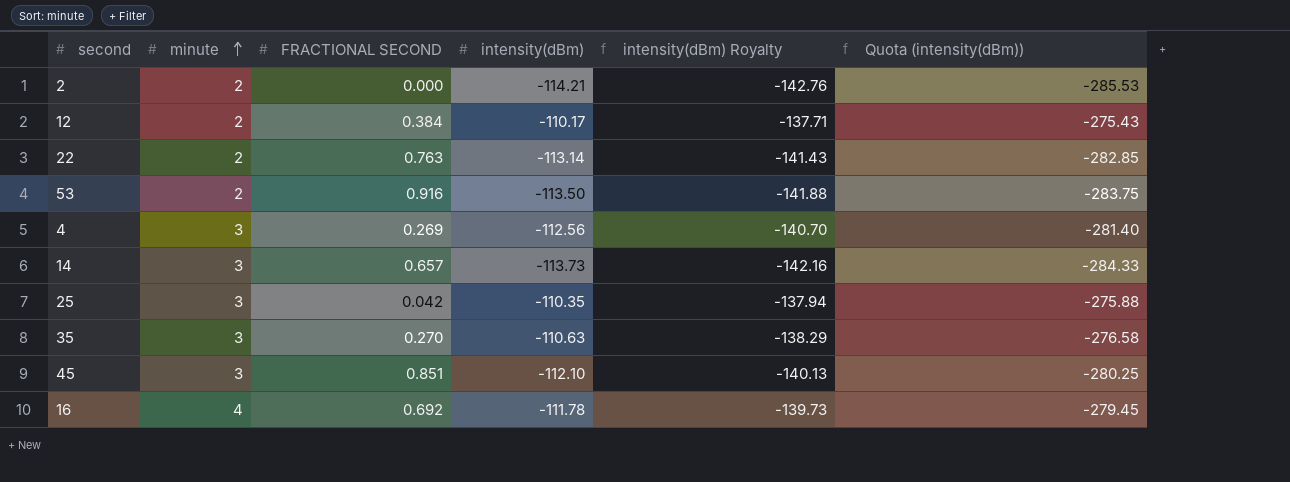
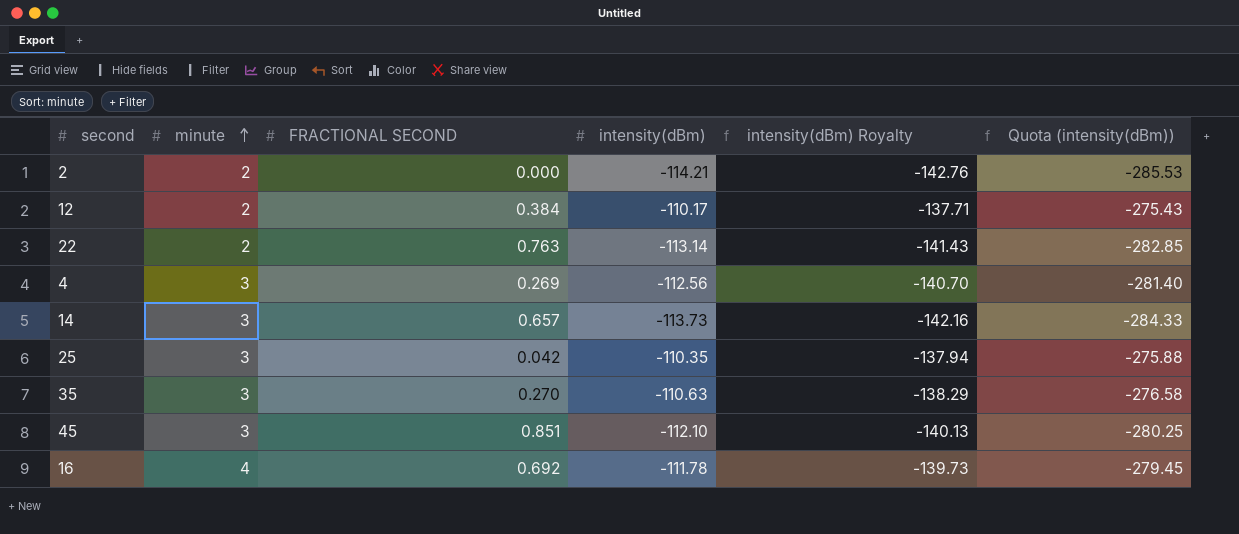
row 53: 2 | 0.916 | -113.50 | -141.88 | -283.75 -> none

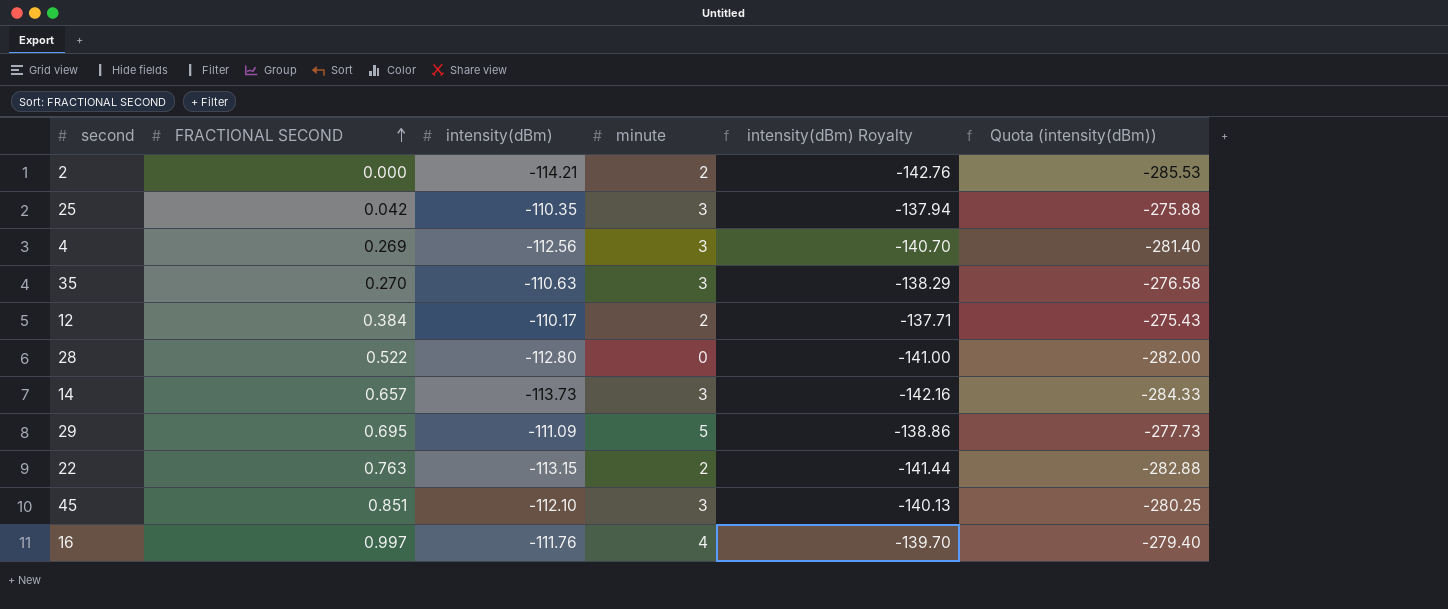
row order: minute ascending -> FRACTIONAL SECOND ascending
column minute | position: 2 -> 4
row 28: none -> 0.522 | -112.80 | 0 | -141.00 | -282.00
row 29: none -> 0.695 | -111.09 | 5 | -138.86 | -277.73
22 | intensity(dBm): -113.14 -> -113.15
22 | intensity(dBm) Royalty: -141.43 -> -141.44
22 | Quota (intensity(dBm)): -282.85 -> -282.88
16 | FRACTIONAL SECOND: 0.692 -> 0.997
16 | intensity(dBm): -111.78 -> -111.76
16 | intensity(dBm) Royalty: -139.73 -> -139.70
16 | Quota (intensity(dBm)): -279.45 -> -279.40

